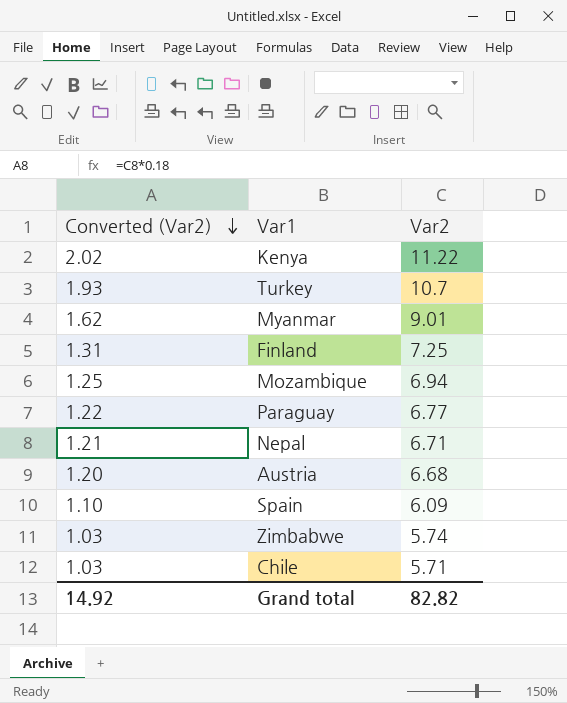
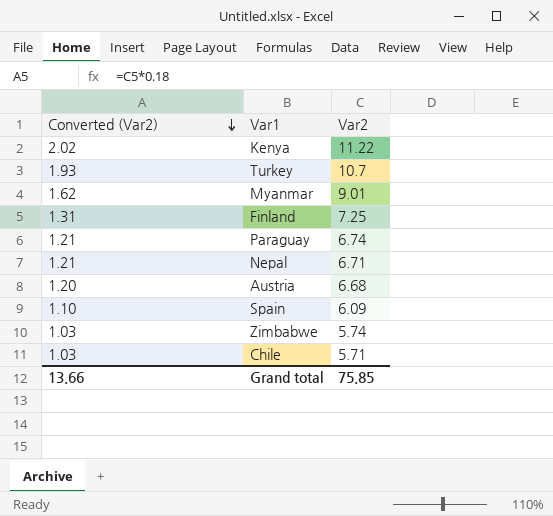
row Mozambique: 1.25 | 6.94 -> none
Paraguay | Converted (Var2): 1.22 -> 1.21
Paraguay | Var2: 6.77 -> 6.74
Grand total | Converted (Var2): 14.92 -> 13.66
Grand total | Var2: 82.82 -> 75.85

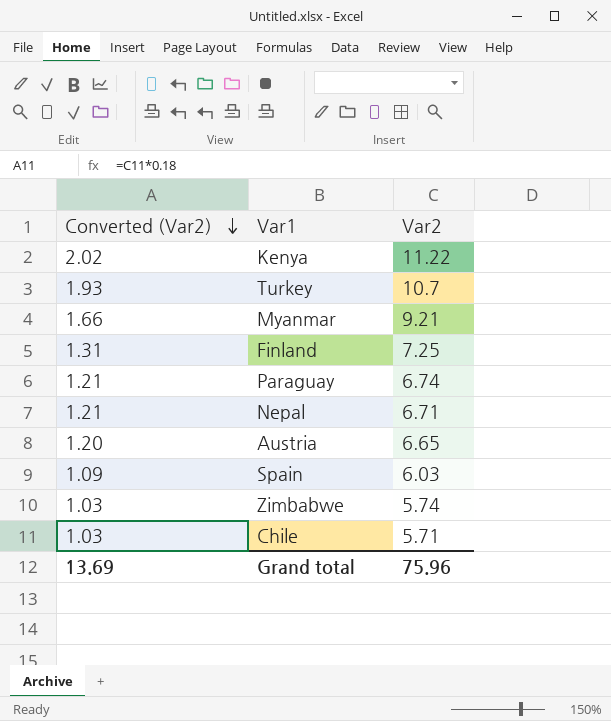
Myanmar | Converted (Var2): 1.62 -> 1.66
Myanmar | Var2: 9.01 -> 9.21
Austria | Var2: 6.68 -> 6.65
Spain | Converted (Var2): 1.10 -> 1.09
Spain | Var2: 6.09 -> 6.03
Grand total | Converted (Var2): 13.66 -> 13.69
Grand total | Var2: 75.85 -> 75.96

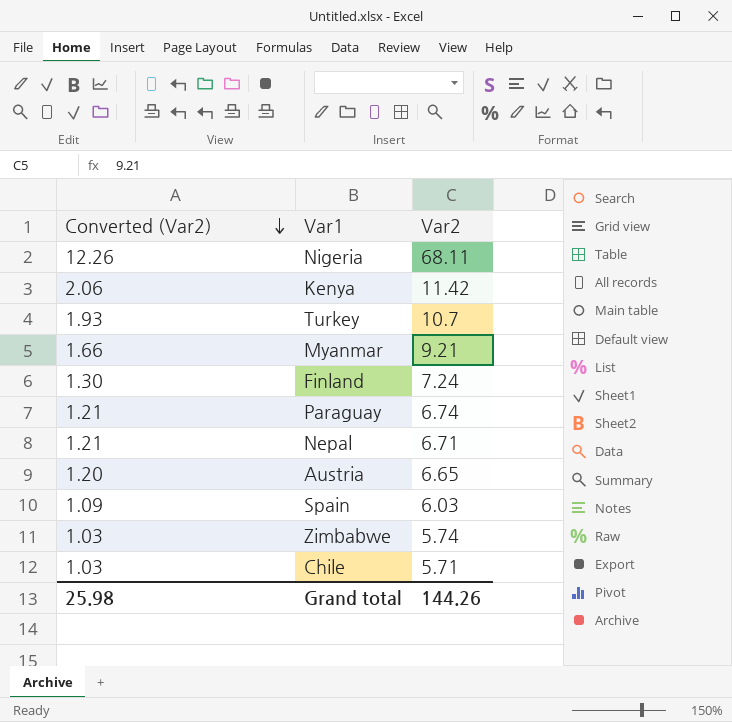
row Nigeria: none -> 12.26 | 68.11
Kenya | Converted (Var2): 2.02 -> 2.06
Kenya | Var2: 11.22 -> 11.42
Finland | Converted (Var2): 1.31 -> 1.30
Finland | Var2: 7.25 -> 7.24
Grand total | Converted (Var2): 13.69 -> 25.98
Grand total | Var2: 75.96 -> 144.26

